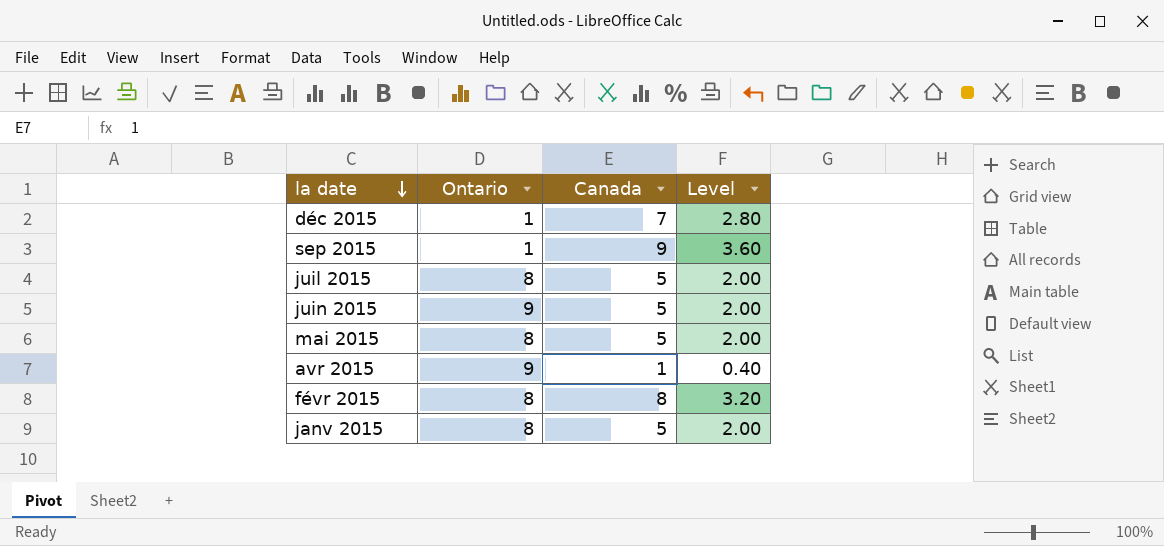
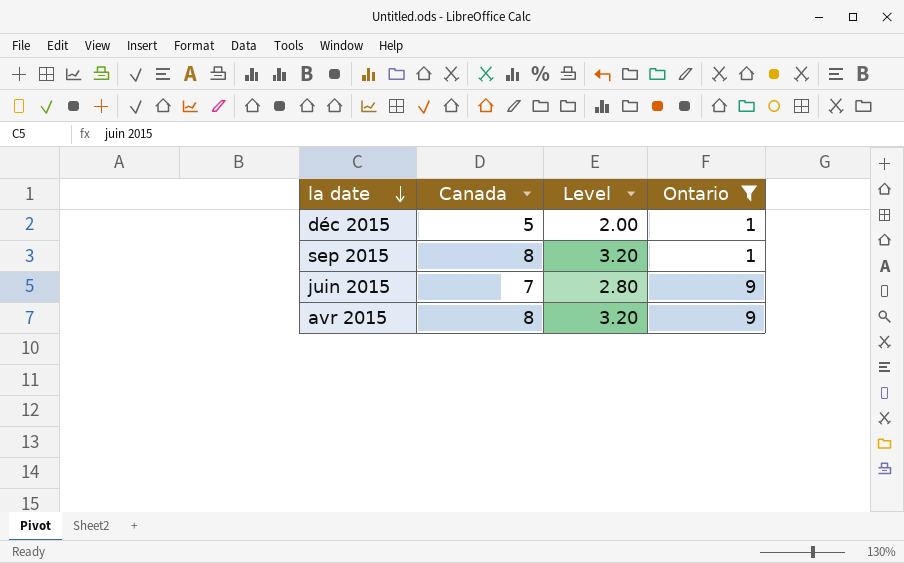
filter: none -> Ontario != 8
column Ontario | position: 2 -> 4
déc 2015 | Canada: 7 -> 5
déc 2015 | Level: 2.80 -> 2.00
sep 2015 | Canada: 9 -> 8
sep 2015 | Level: 3.60 -> 3.20
juin 2015 | Canada: 5 -> 7
juin 2015 | Level: 2.00 -> 2.80
avr 2015 | Canada: 1 -> 8
avr 2015 | Level: 0.40 -> 3.20

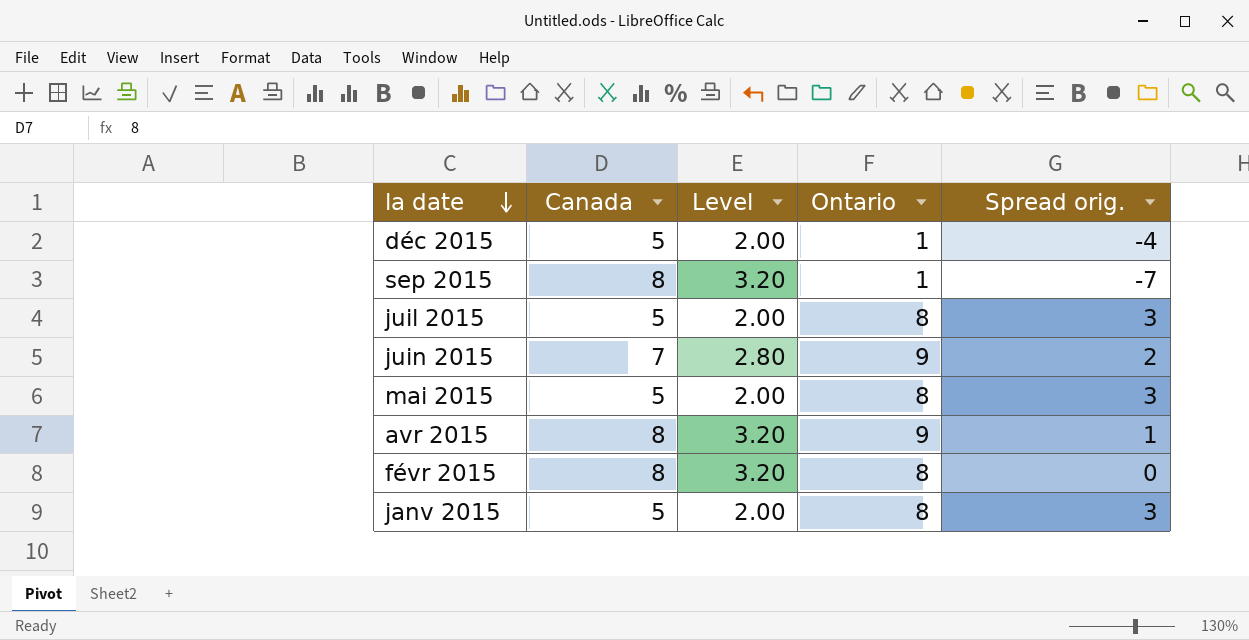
filter: Ontario != 8 -> none
column Spread orig. | formula: none -> [Ontario] - [Canada]

